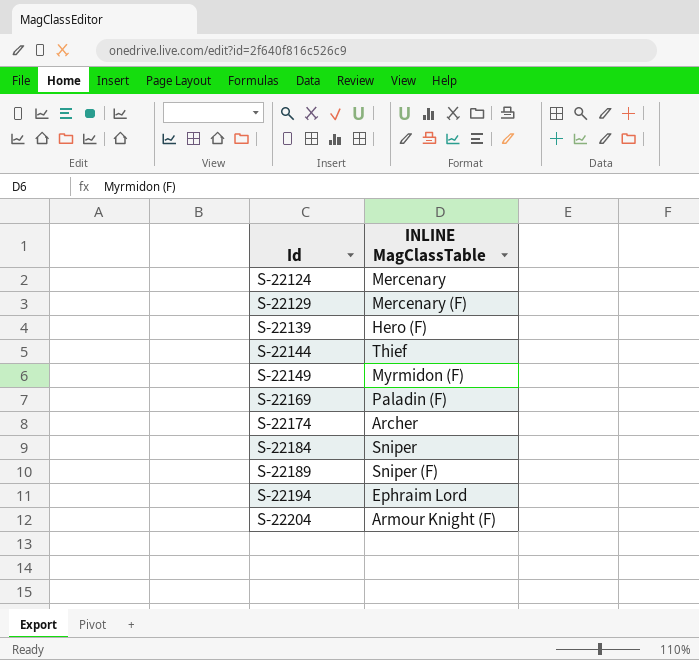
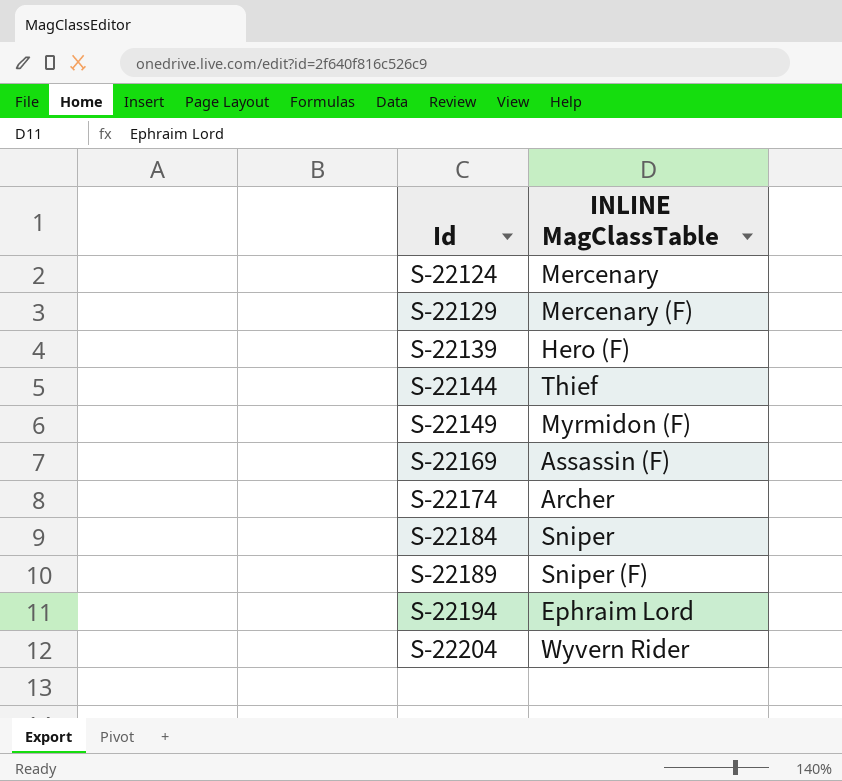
S-22169 | INLINE MagClassTable: Paladin (F) -> Assassin (F)
S-22204 | INLINE MagClassTable: Armour Knight (F) -> Wyvern Rider

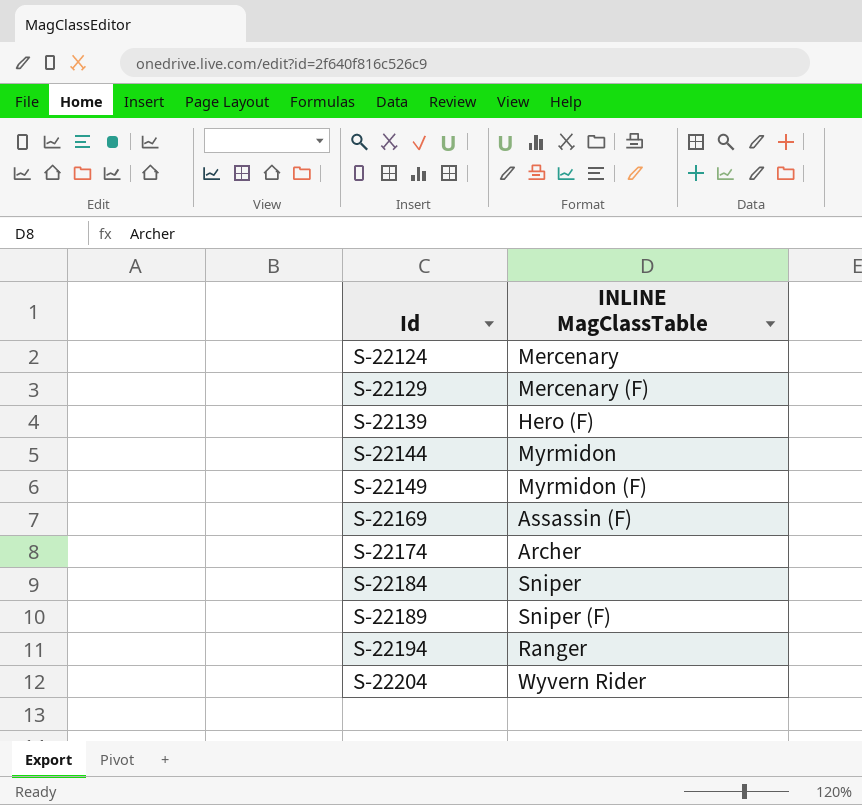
S-22144 | INLINE MagClassTable: Thief -> Myrmidon
S-22194 | INLINE MagClassTable: Ephraim Lord -> Ranger

